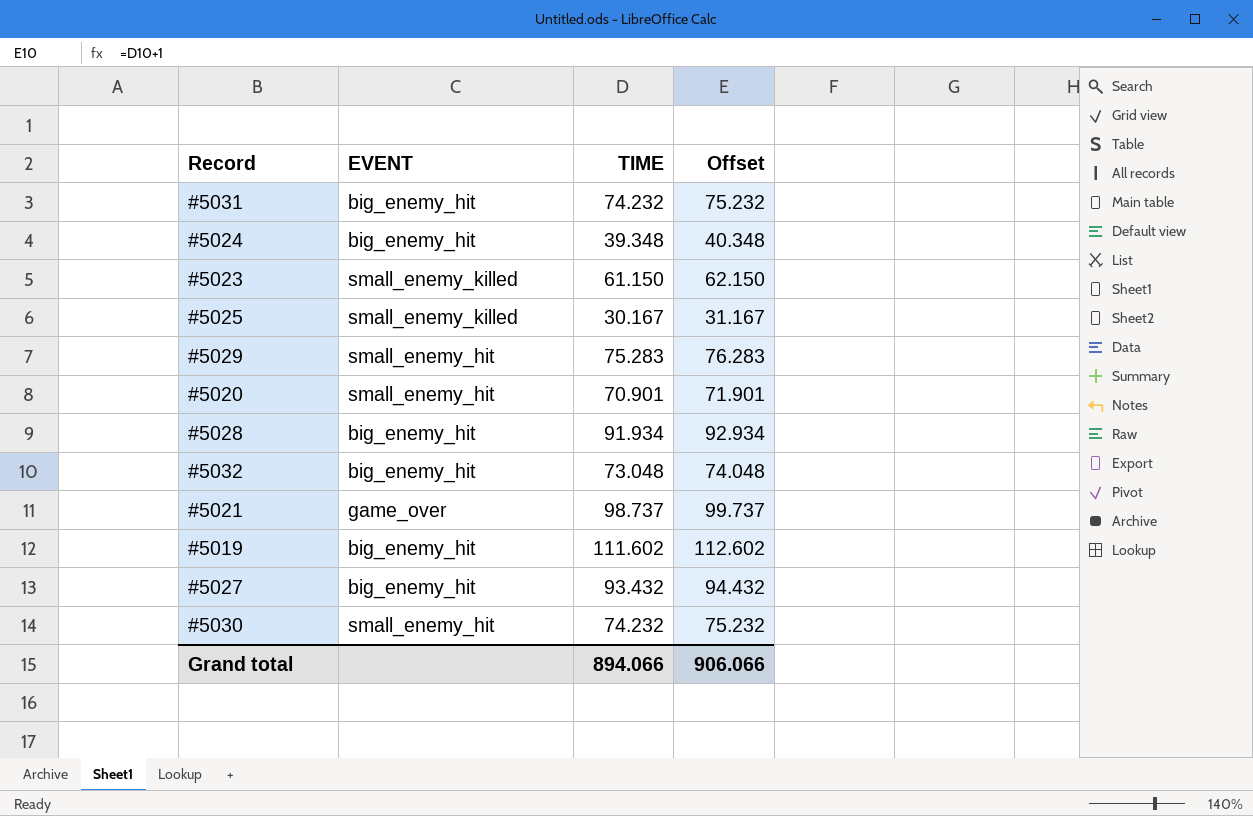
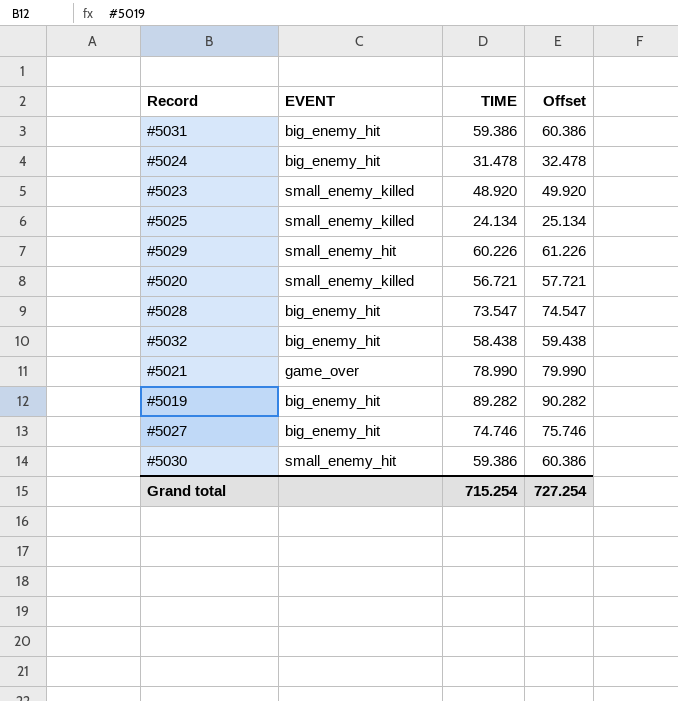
#5031 | TIME: 74.232 -> 59.386
#5031 | Offset: 75.232 -> 60.386
#5024 | TIME: 39.348 -> 31.478
#5024 | Offset: 40.348 -> 32.478
#5023 | TIME: 61.150 -> 48.920
#5023 | Offset: 62.150 -> 49.920
#5025 | TIME: 30.167 -> 24.134
#5025 | Offset: 31.167 -> 25.134
#5029 | TIME: 75.283 -> 60.226
#5029 | Offset: 76.283 -> 61.226
#5020 | EVENT: small_enemy_hit -> small_enemy_killed
#5020 | TIME: 70.901 -> 56.721
#5020 | Offset: 71.901 -> 57.721
#5028 | TIME: 91.934 -> 73.547
#5028 | Offset: 92.934 -> 74.547
#5032 | TIME: 73.048 -> 58.438
#5032 | Offset: 74.048 -> 59.438
#5021 | TIME: 98.737 -> 78.990
#5021 | Offset: 99.737 -> 79.990
#5019 | TIME: 111.602 -> 89.282
#5019 | Offset: 112.602 -> 90.282
#5027 | TIME: 93.432 -> 74.746
#5027 | Offset: 94.432 -> 75.746
#5030 | TIME: 74.232 -> 59.386
#5030 | Offset: 75.232 -> 60.386
Grand total | TIME: 894.066 -> 715.254
Grand total | Offset: 906.066 -> 727.254

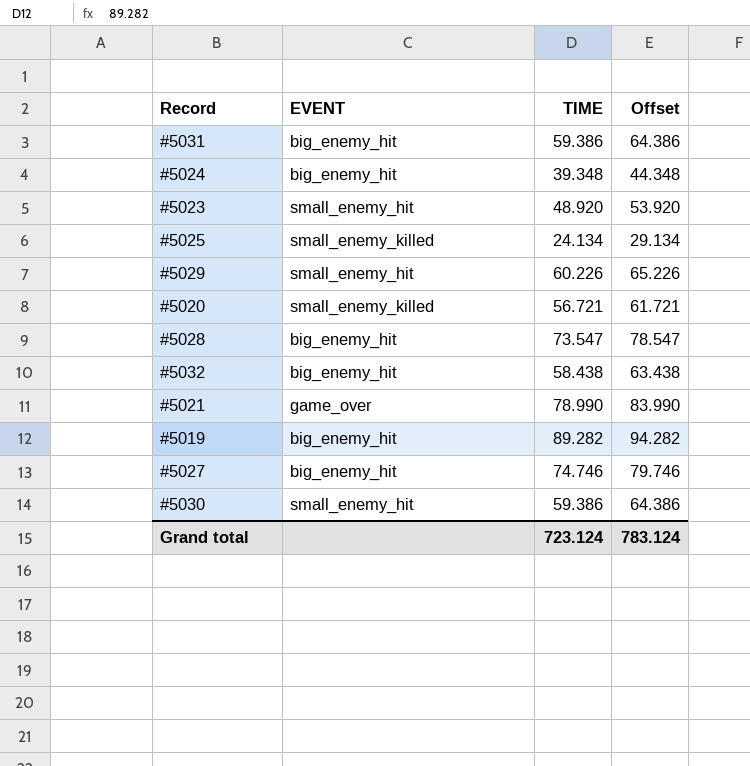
column Offset | formula: [TIME] + 1 -> [TIME] + 5
#5024 | TIME: 31.478 -> 39.348
#5023 | EVENT: small_enemy_killed -> small_enemy_hit
Grand total | TIME: 715.254 -> 723.124
Grand total | Offset: 727.254 -> 783.124

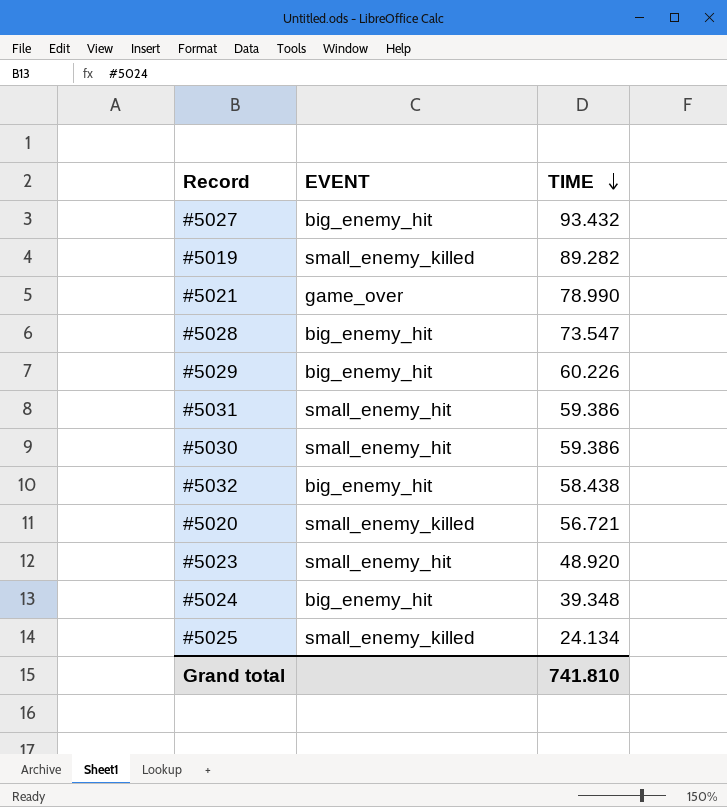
row order: none -> TIME descending
column Offset | formula: [TIME] + 5 -> none
#5027 | TIME: 74.746 -> 93.432
#5019 | EVENT: big_enemy_hit -> small_enemy_killed
#5029 | EVENT: small_enemy_hit -> big_enemy_hit
#5031 | EVENT: big_enemy_hit -> small_enemy_hit
Grand total | TIME: 723.124 -> 741.810

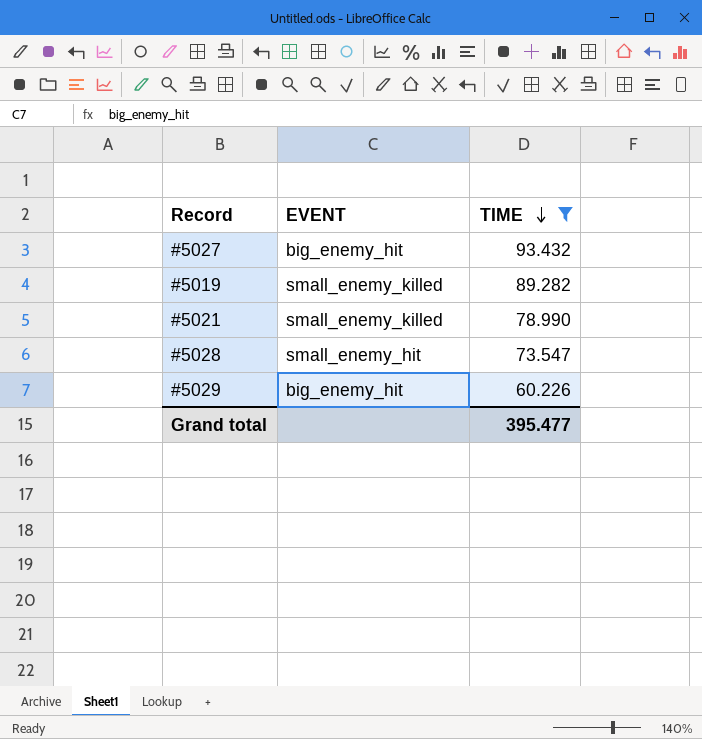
filter: none -> TIME >= 60.226
#5021 | EVENT: game_over -> small_enemy_killed
#5028 | EVENT: big_enemy_hit -> small_enemy_hit
Grand total | TIME: 741.810 -> 395.477

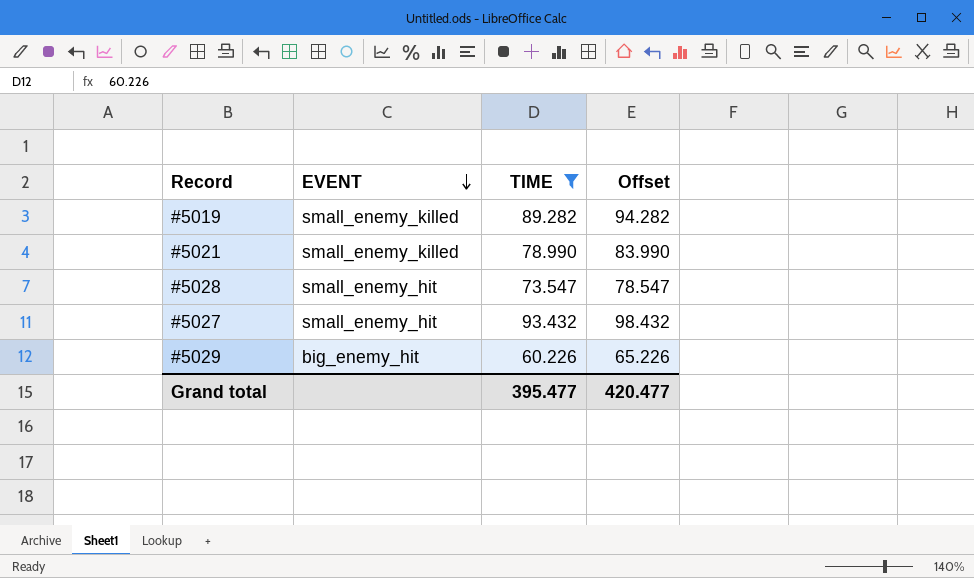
row order: TIME descending -> EVENT descending
column Offset | formula: none -> [TIME] + 5
#5027 | EVENT: big_enemy_hit -> small_enemy_hit

